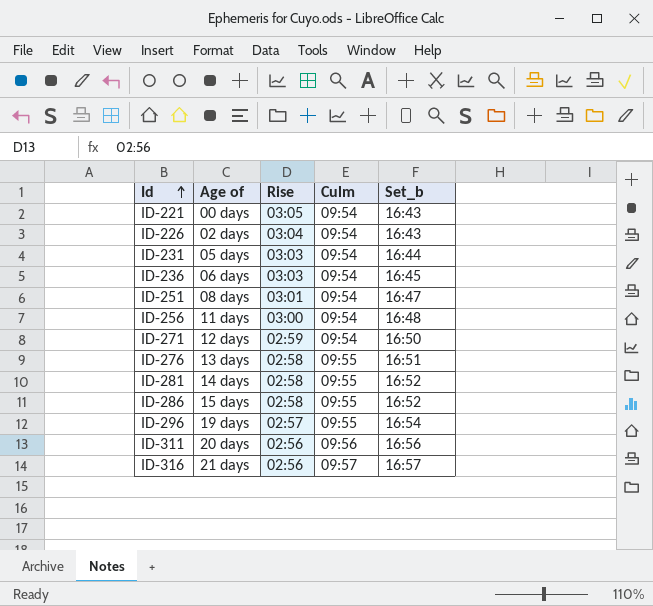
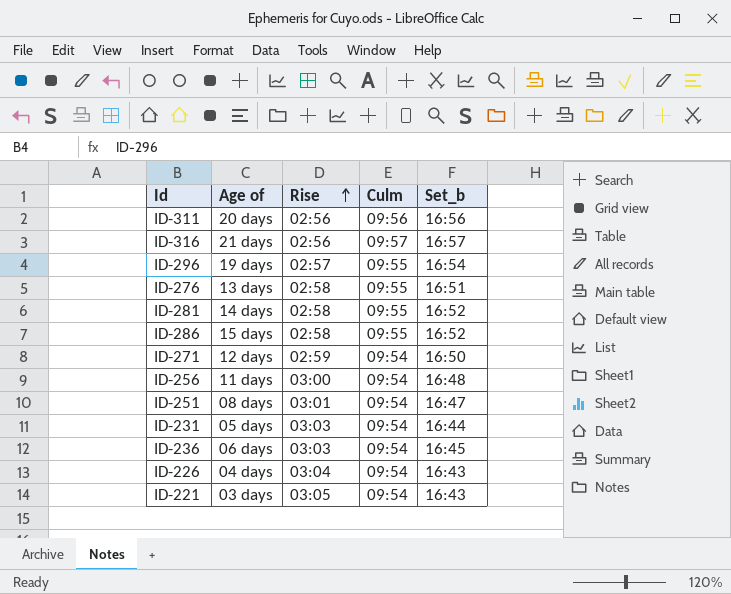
row order: Id ascending -> Rise ascending
ID-226 | Age of: 02 days -> 04 days
ID-221 | Age of: 00 days -> 03 days

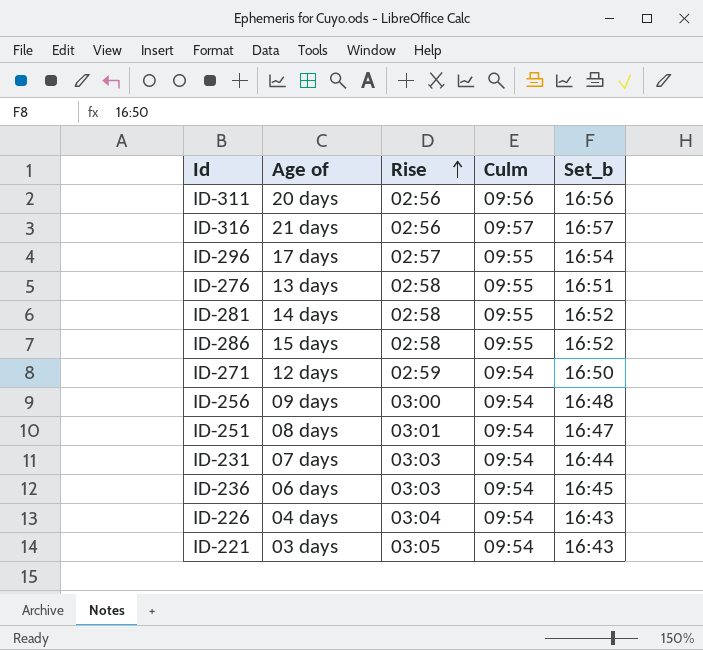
ID-296 | Age of: 19 days -> 17 days
ID-256 | Age of: 11 days -> 09 days
ID-231 | Age of: 05 days -> 07 days

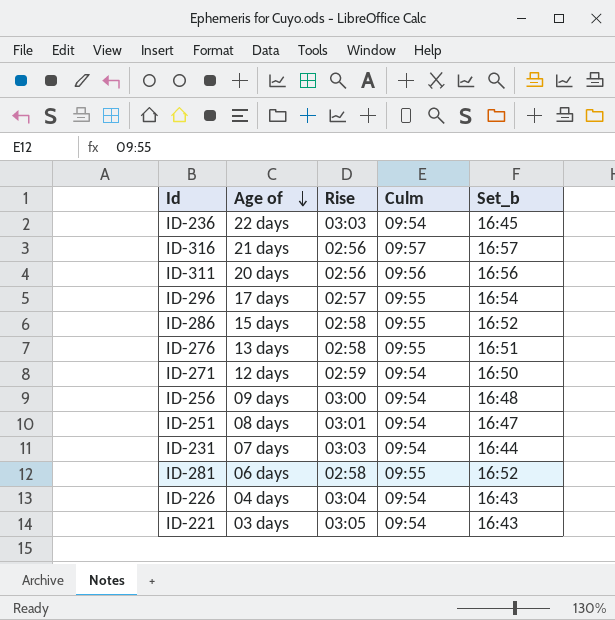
row order: Rise ascending -> Age of descending
ID-236 | Age of: 06 days -> 22 days
ID-281 | Age of: 14 days -> 06 days

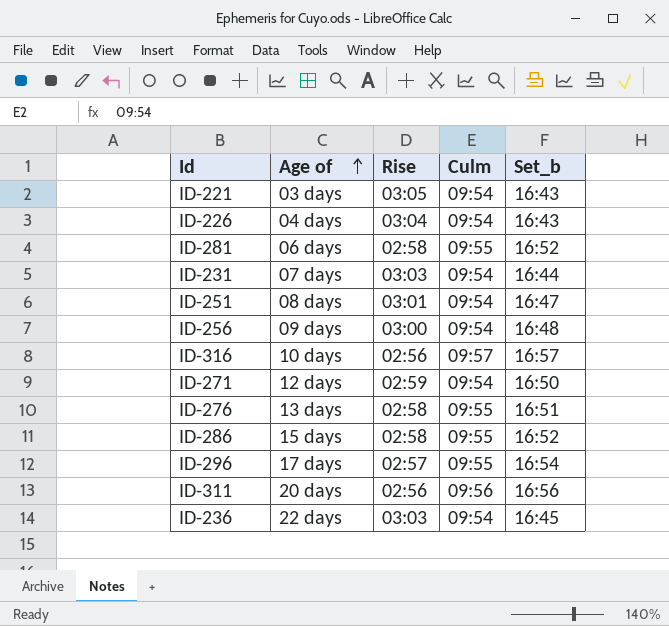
row order: Age of descending -> Age of ascending
ID-316 | Age of: 21 days -> 10 days

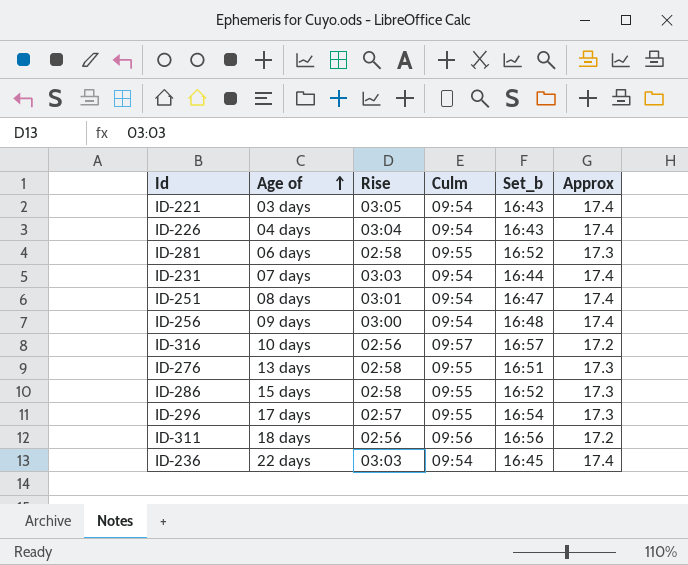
column Approx | position: none -> 6
row ID-271: 12 days | 02:59 | 09:54 | 16:50 -> none
ID-311 | Age of: 20 days -> 18 days

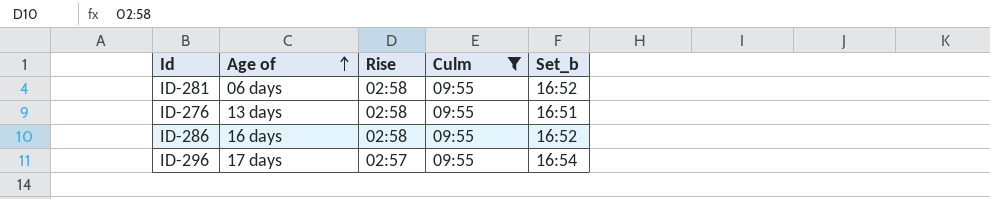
filter: none -> Culm = 09:55
column Approx | position: 6 -> none
ID-286 | Age of: 15 days -> 16 days

